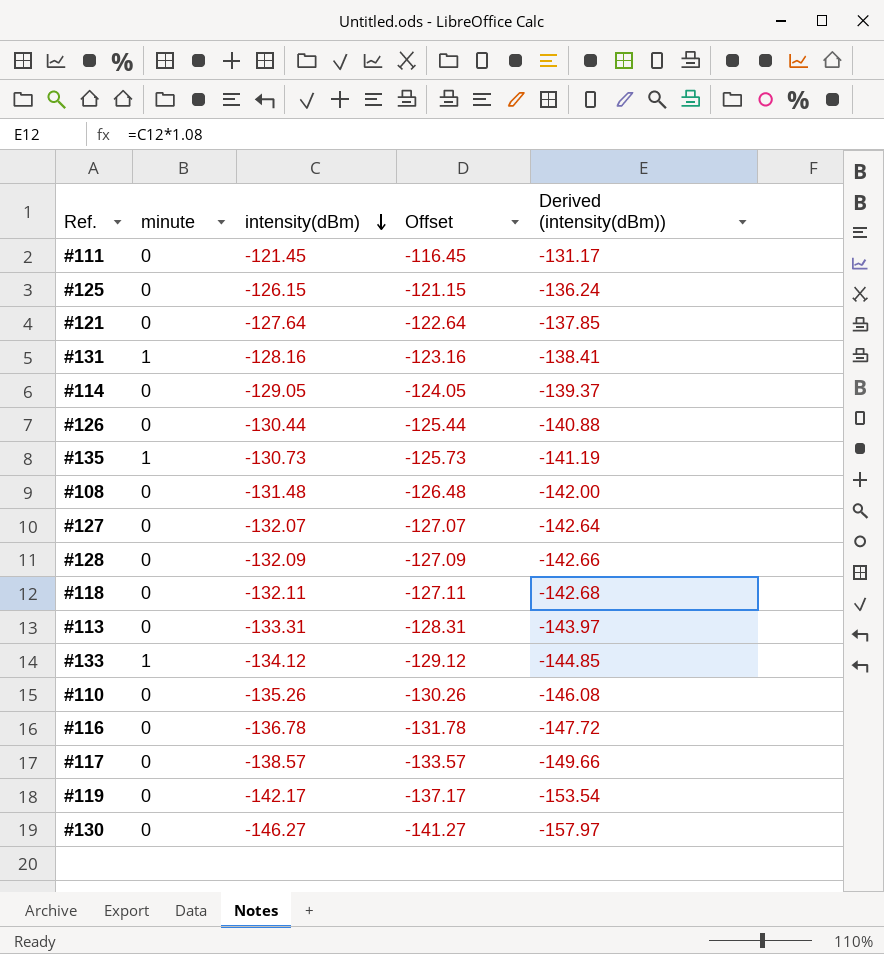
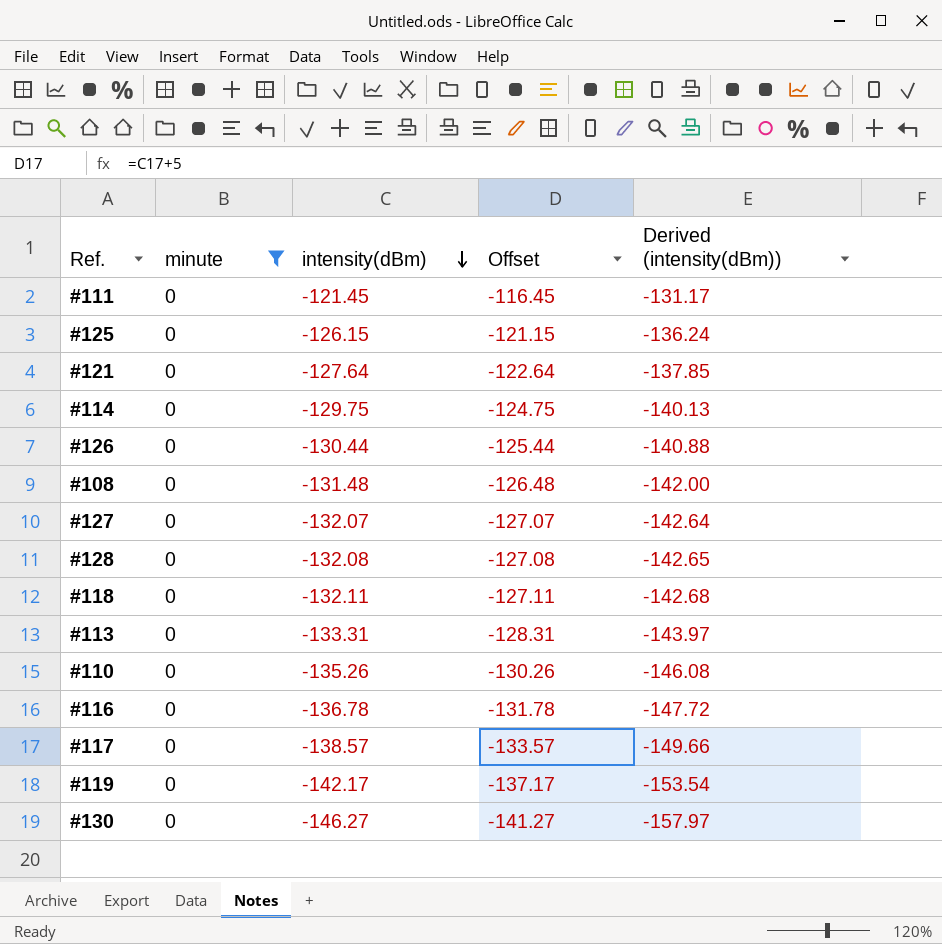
filter: none -> minute = 0
#114 | intensity(dBm): -129.05 -> -129.75
#114 | Offset: -124.05 -> -124.75
#114 | Derived (intensity(dBm)): -139.37 -> -140.13
#128 | intensity(dBm): -132.09 -> -132.08
#128 | Offset: -127.09 -> -127.08
#128 | Derived (intensity(dBm)): -142.66 -> -142.65

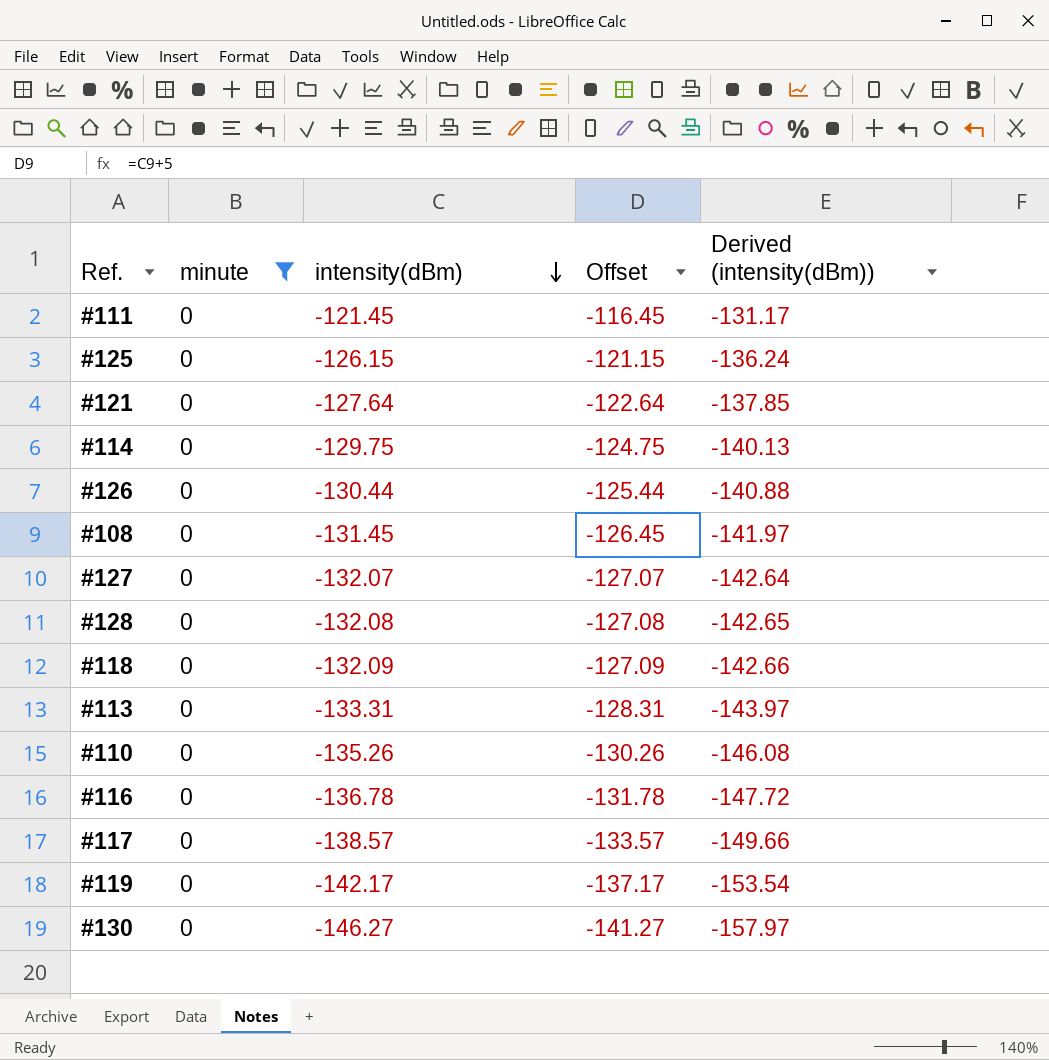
#108 | intensity(dBm): -131.48 -> -131.45
#108 | Offset: -126.48 -> -126.45
#108 | Derived (intensity(dBm)): -142.00 -> -141.97
#118 | intensity(dBm): -132.11 -> -132.09
#118 | Offset: -127.11 -> -127.09
#118 | Derived (intensity(dBm)): -142.68 -> -142.66

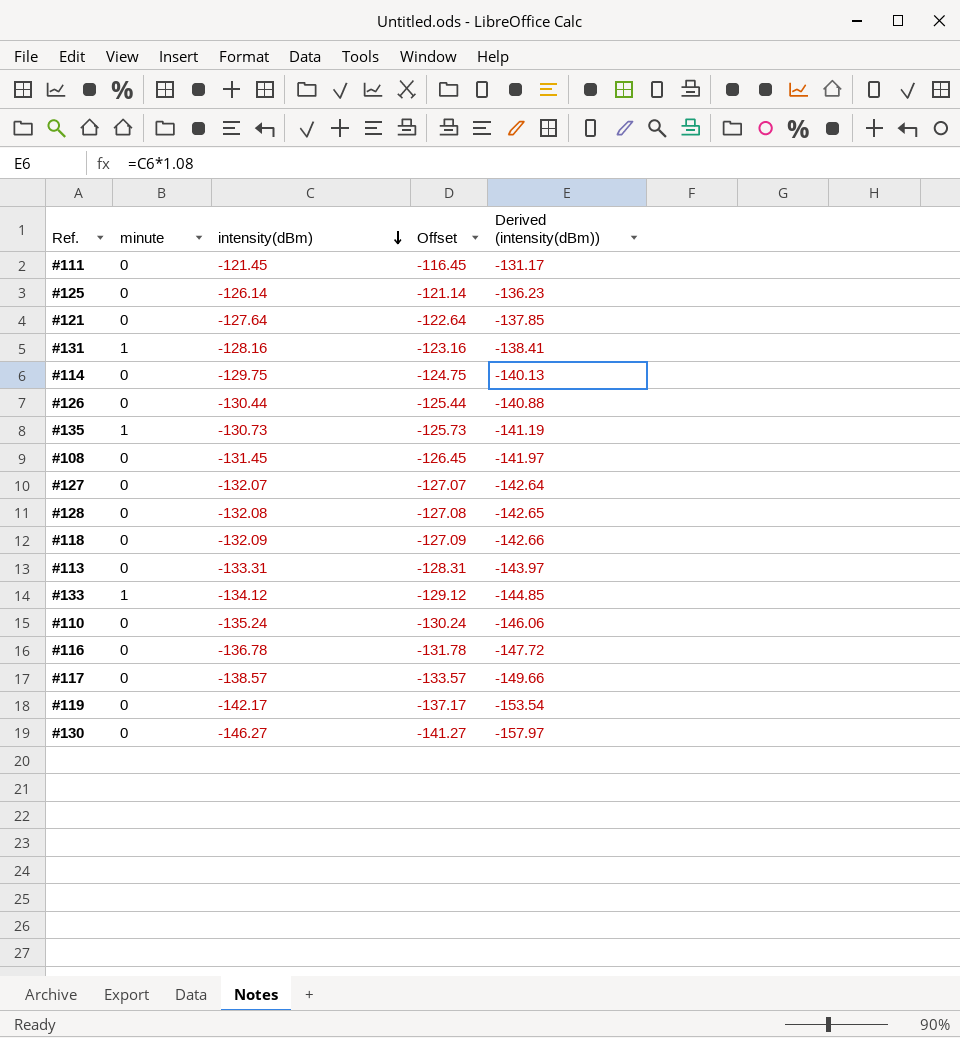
filter: minute = 0 -> none
#125 | intensity(dBm): -126.15 -> -126.14
#125 | Offset: -121.15 -> -121.14
#125 | Derived (intensity(dBm)): -136.24 -> -136.23
#110 | intensity(dBm): -135.26 -> -135.24
#110 | Offset: -130.26 -> -130.24
#110 | Derived (intensity(dBm)): -146.08 -> -146.06

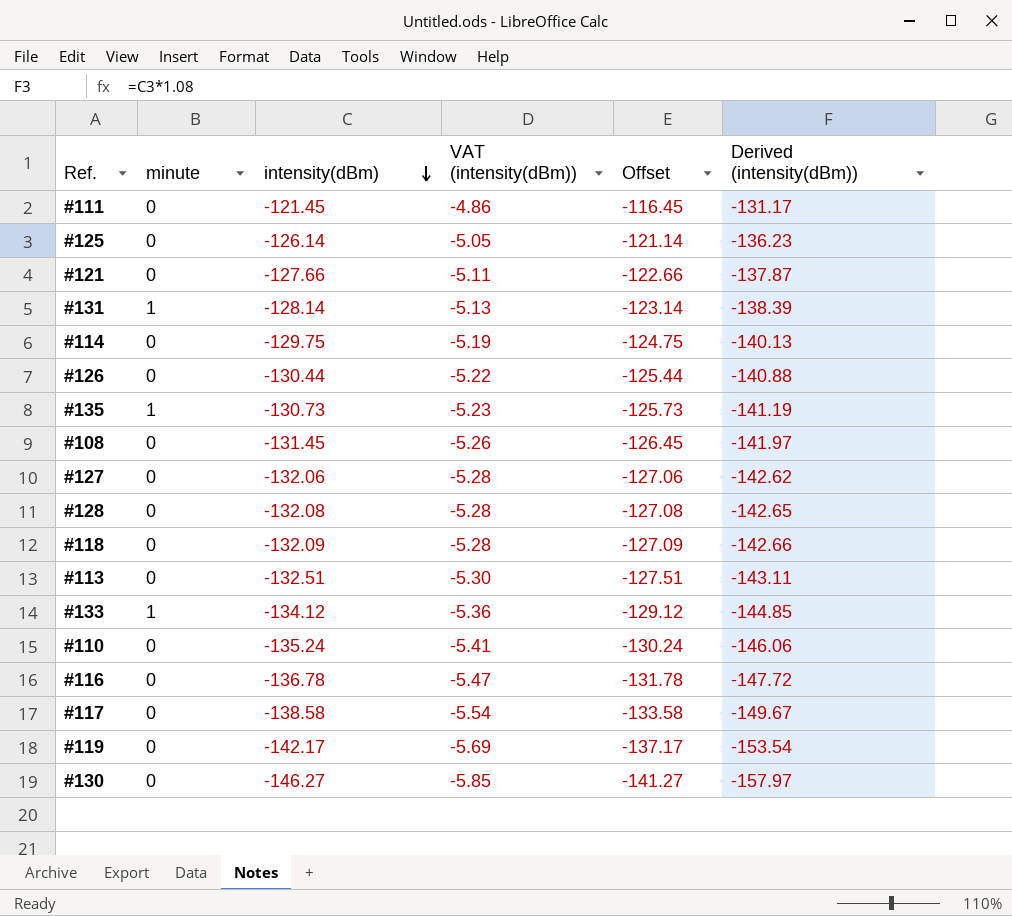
column VAT (intensity(dBm)) | formula: none -> [intensity(dBm)] * 0.04
#121 | intensity(dBm): -127.64 -> -127.66
#121 | Offset: -122.64 -> -122.66
#121 | Derived (intensity(dBm)): -137.85 -> -137.87
#131 | intensity(dBm): -128.16 -> -128.14
#131 | Offset: -123.16 -> -123.14
#131 | Derived (intensity(dBm)): -138.41 -> -138.39
#127 | intensity(dBm): -132.07 -> -132.06
#127 | Offset: -127.07 -> -127.06
#127 | Derived (intensity(dBm)): -142.64 -> -142.62
#113 | intensity(dBm): -133.31 -> -132.51
#113 | Offset: -128.31 -> -127.51
#113 | Derived (intensity(dBm)): -143.97 -> -143.11
#117 | intensity(dBm): -138.57 -> -138.58
#117 | Offset: -133.57 -> -133.58
#117 | Derived (intensity(dBm)): -149.66 -> -149.67

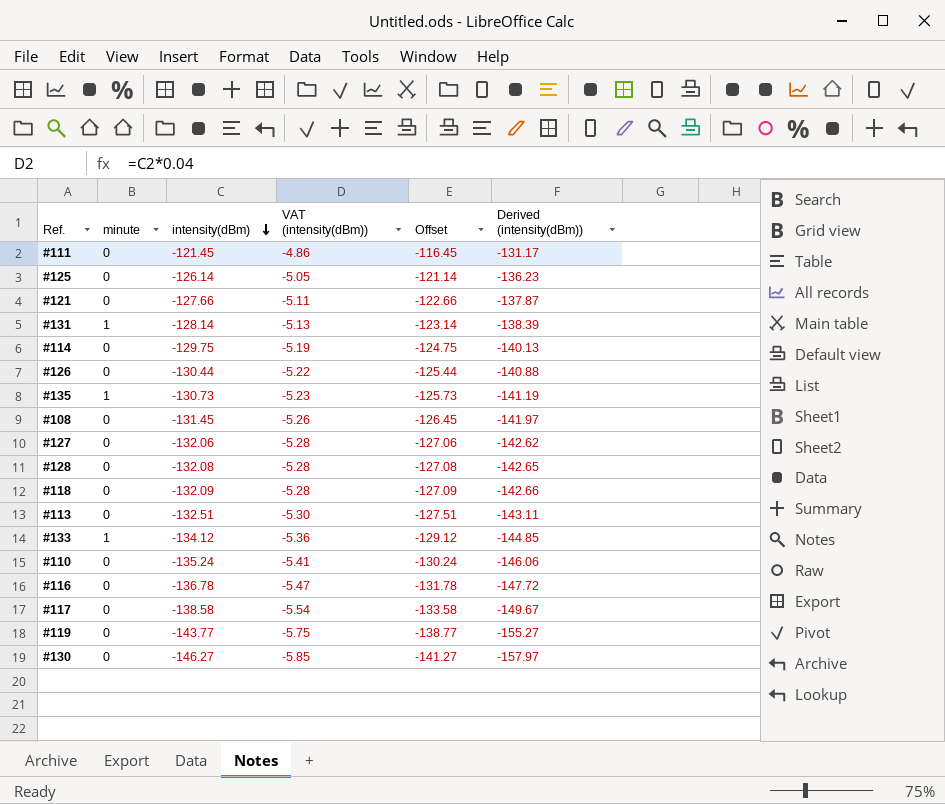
#119 | intensity(dBm): -142.17 -> -143.77
#119 | VAT (intensity(dBm)): -5.69 -> -5.75
#119 | Offset: -137.17 -> -138.77
#119 | Derived (intensity(dBm)): -153.54 -> -155.27

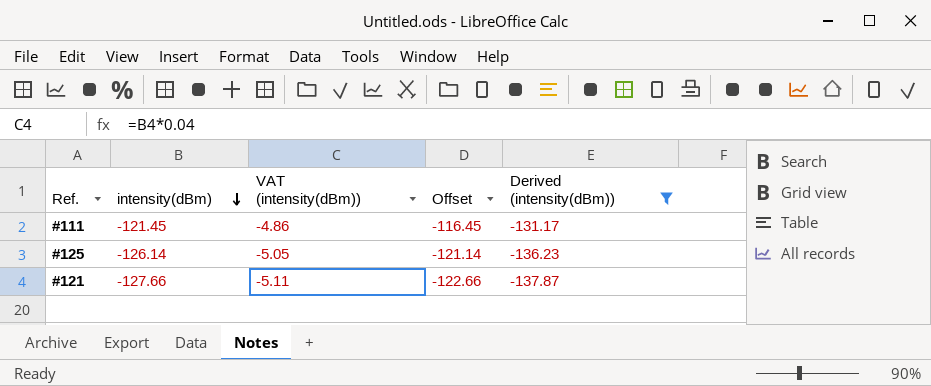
filter: none -> Derived (intensity(dBm)) >= -137.87
column minute | position: 2 -> none

